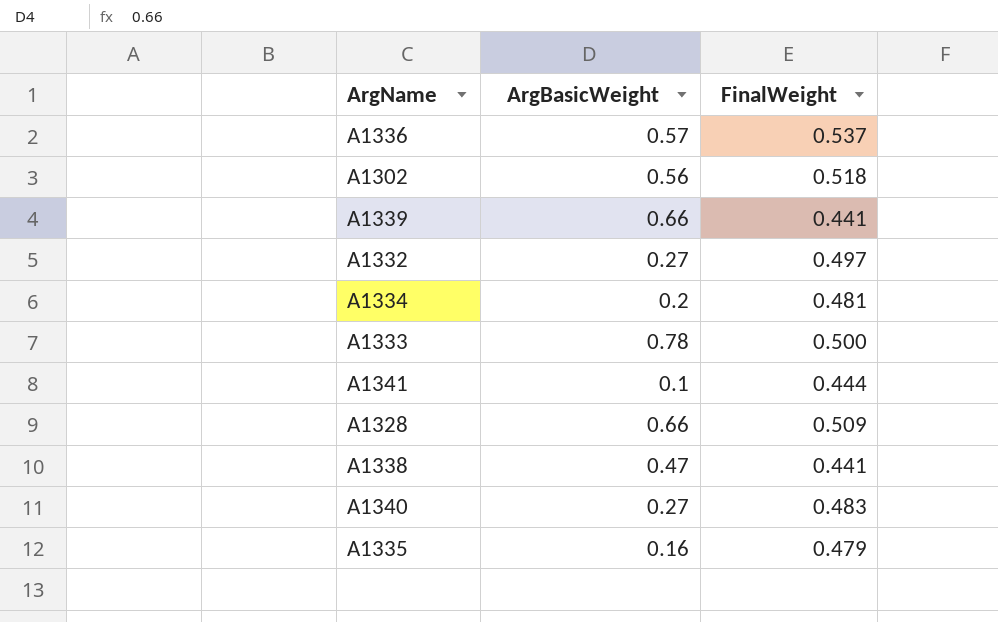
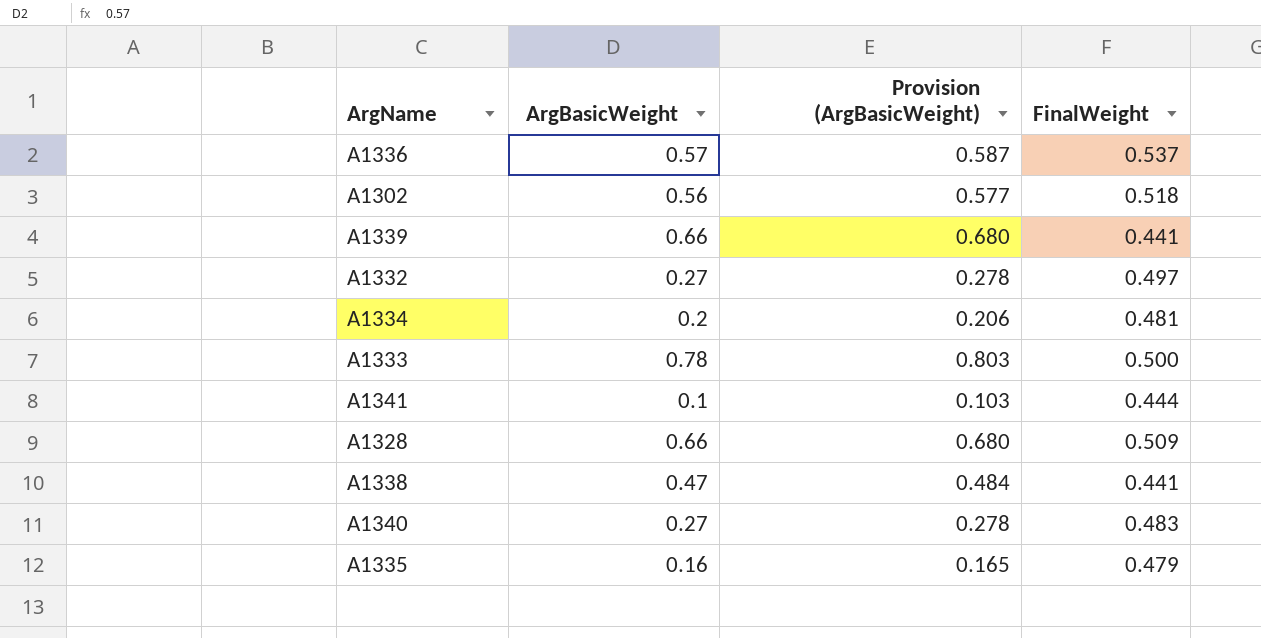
column Provision (ArgBasicWeight) | formula: none -> [ArgBasicWeight] * 1.03

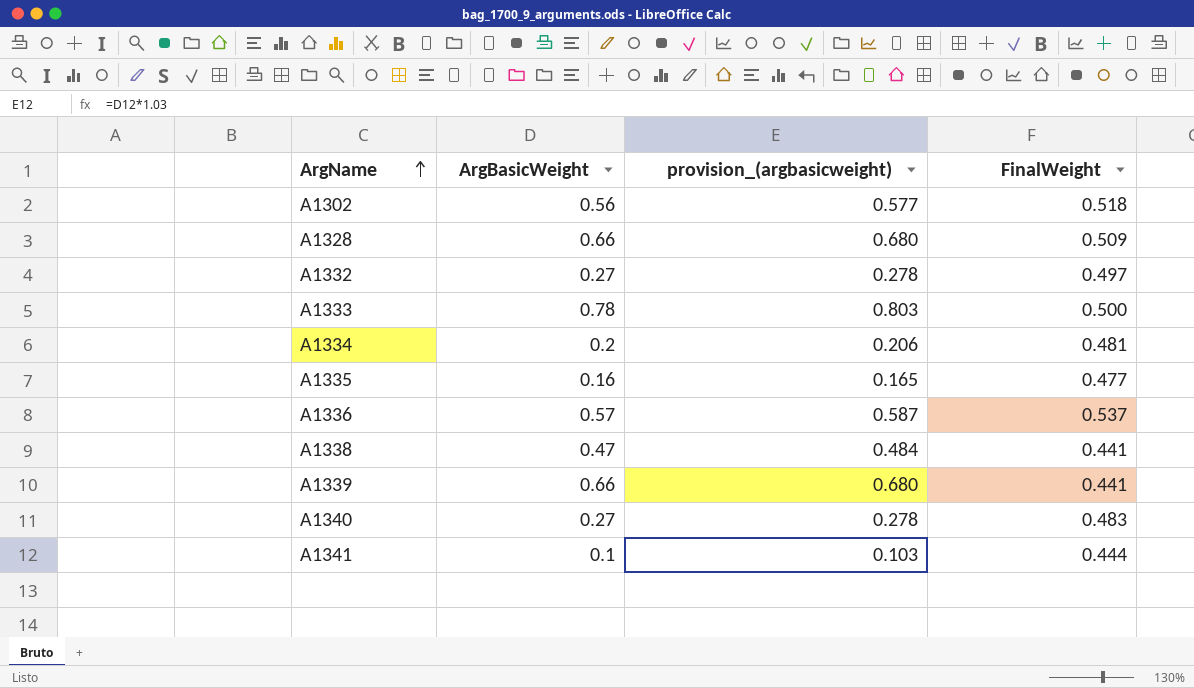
row order: none -> ArgName ascending
column name: Provision (ArgBasicWeight) -> provision_(argbasicweight)
A1335 | FinalWeight: 0.479 -> 0.477

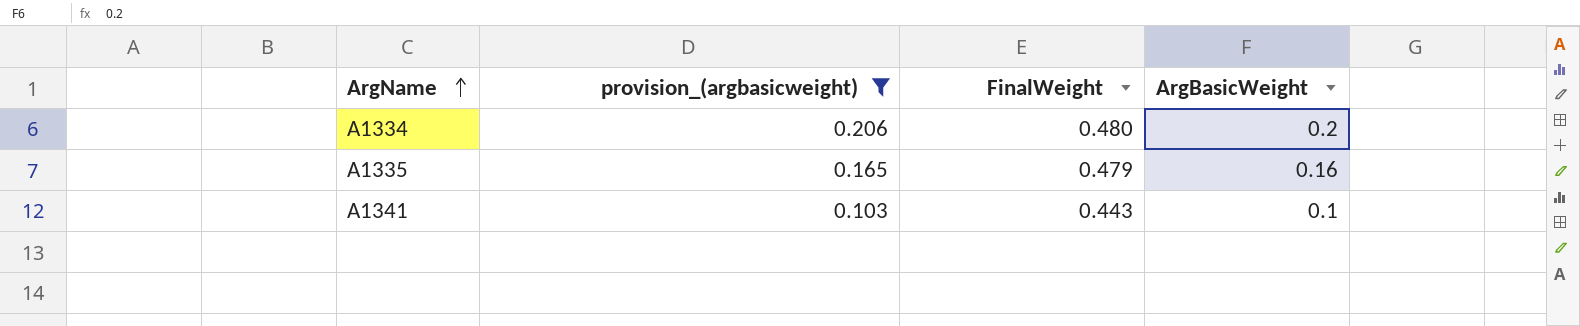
filter: none -> provision_(argbasicweight) <= 0.206
column ArgBasicWeight | position: 2 -> 4
A1334 | FinalWeight: 0.481 -> 0.480
A1335 | FinalWeight: 0.477 -> 0.479
A1341 | FinalWeight: 0.444 -> 0.443

